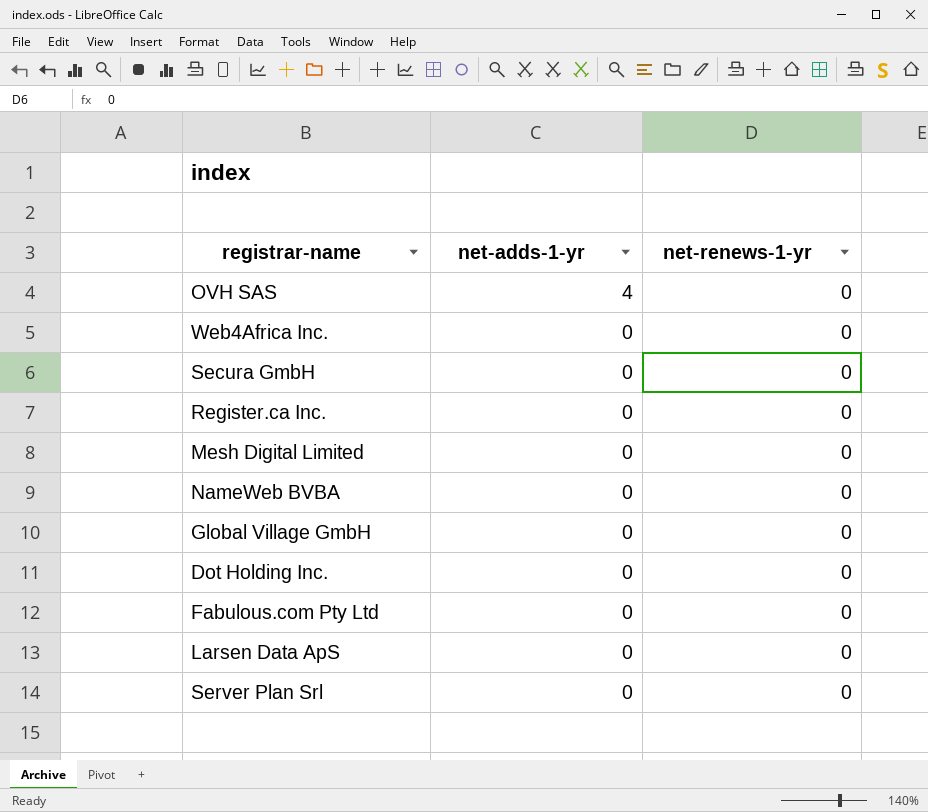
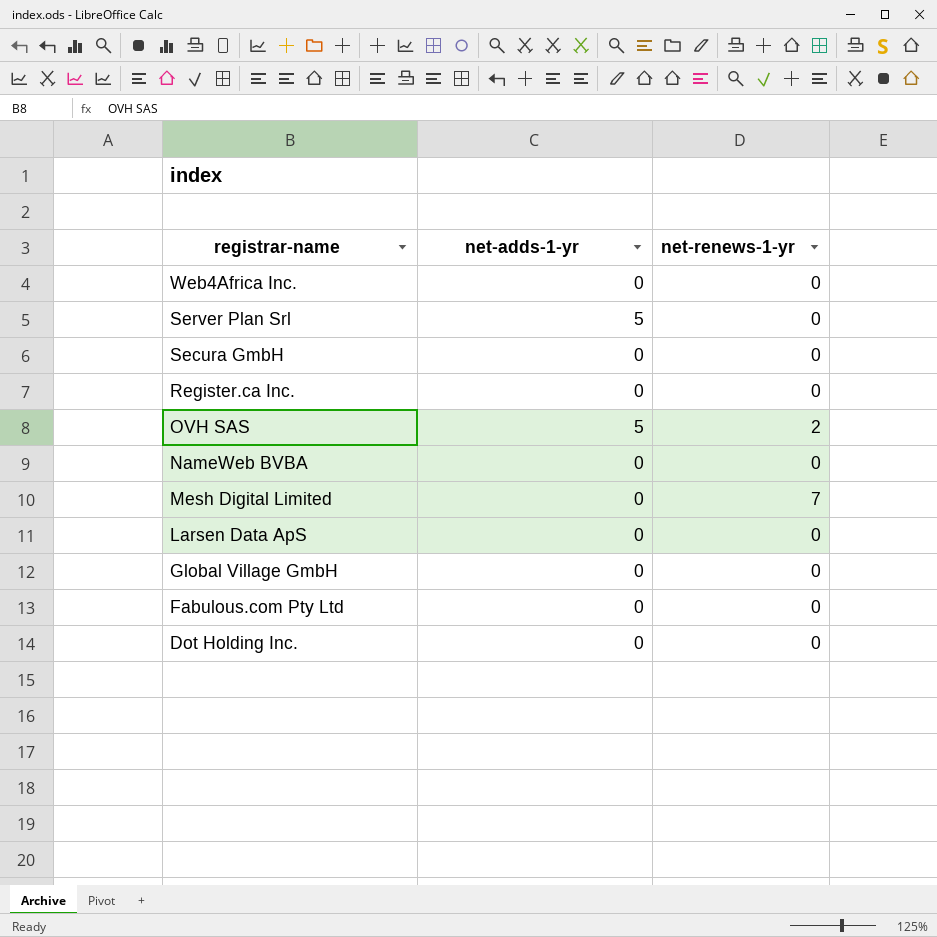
row order: net-adds-1-yr descending -> registrar-name descending
Server Plan Srl | net-adds-1-yr: 0 -> 5
OVH SAS | net-adds-1-yr: 4 -> 5
OVH SAS | net-renews-1-yr: 0 -> 2
Mesh Digital Limited | net-renews-1-yr: 0 -> 7

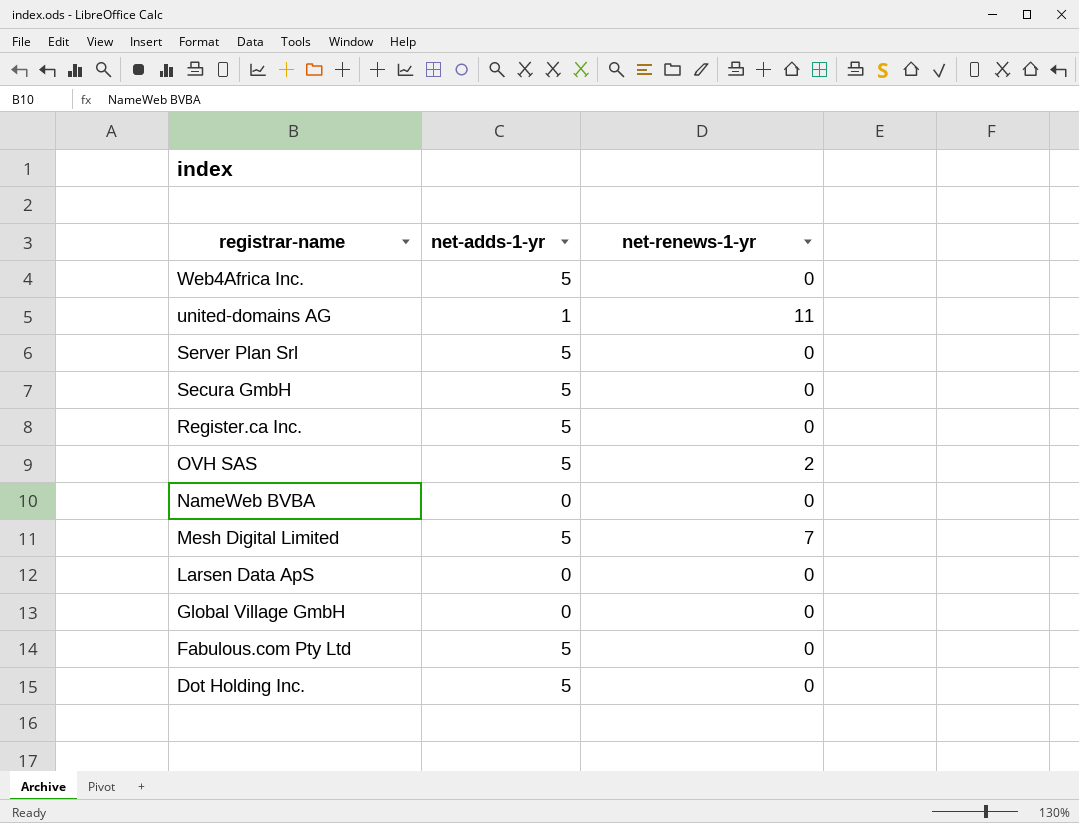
Web4Africa Inc. | net-adds-1-yr: 0 -> 5
row united-domains AG: none -> 1 | 11
Secura GmbH | net-adds-1-yr: 0 -> 5
Register.ca Inc. | net-adds-1-yr: 0 -> 5
Mesh Digital Limited | net-adds-1-yr: 0 -> 5
Fabulous.com Pty Ltd | net-adds-1-yr: 0 -> 5
Dot Holding Inc. | net-adds-1-yr: 0 -> 5

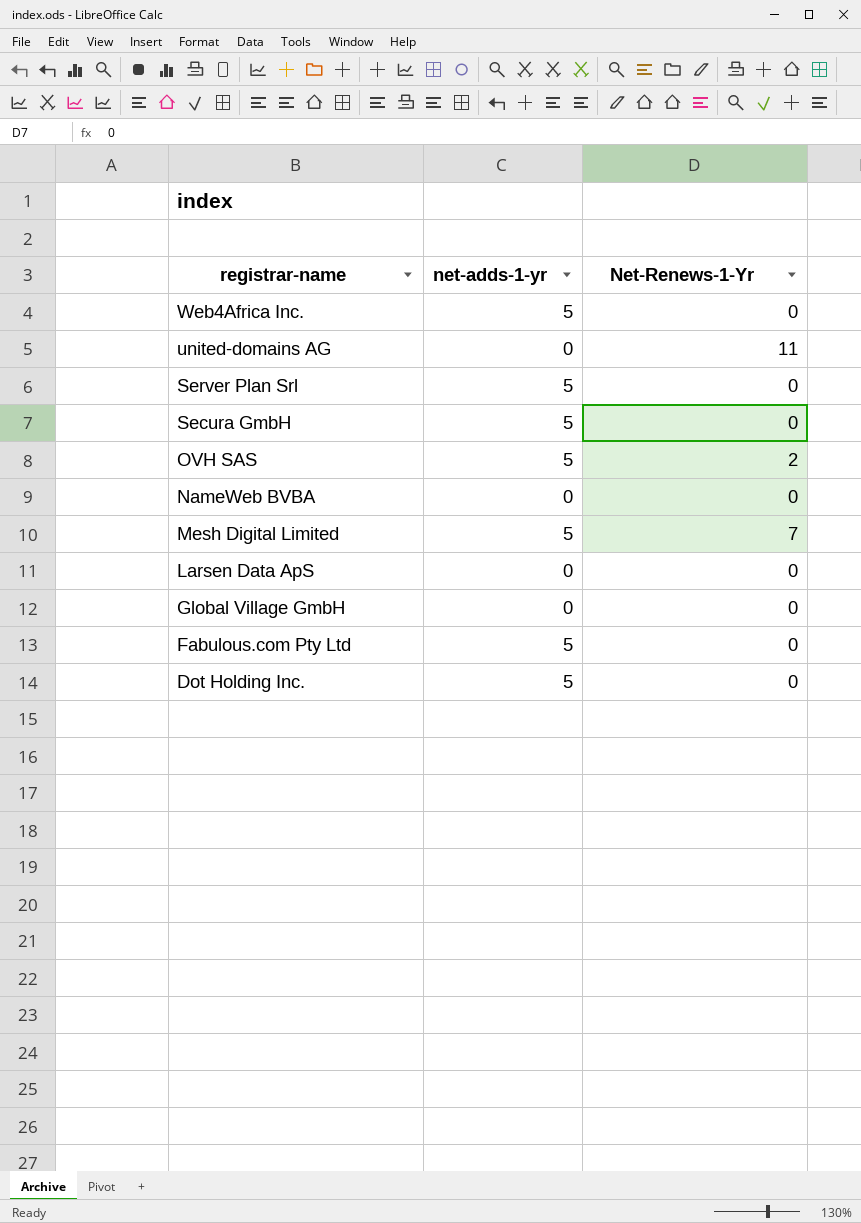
column name: net-renews-1-yr -> Net-Renews-1-Yr
row Register.ca Inc.: 5 | 0 -> none
united-domains AG | net-adds-1-yr: 1 -> 0

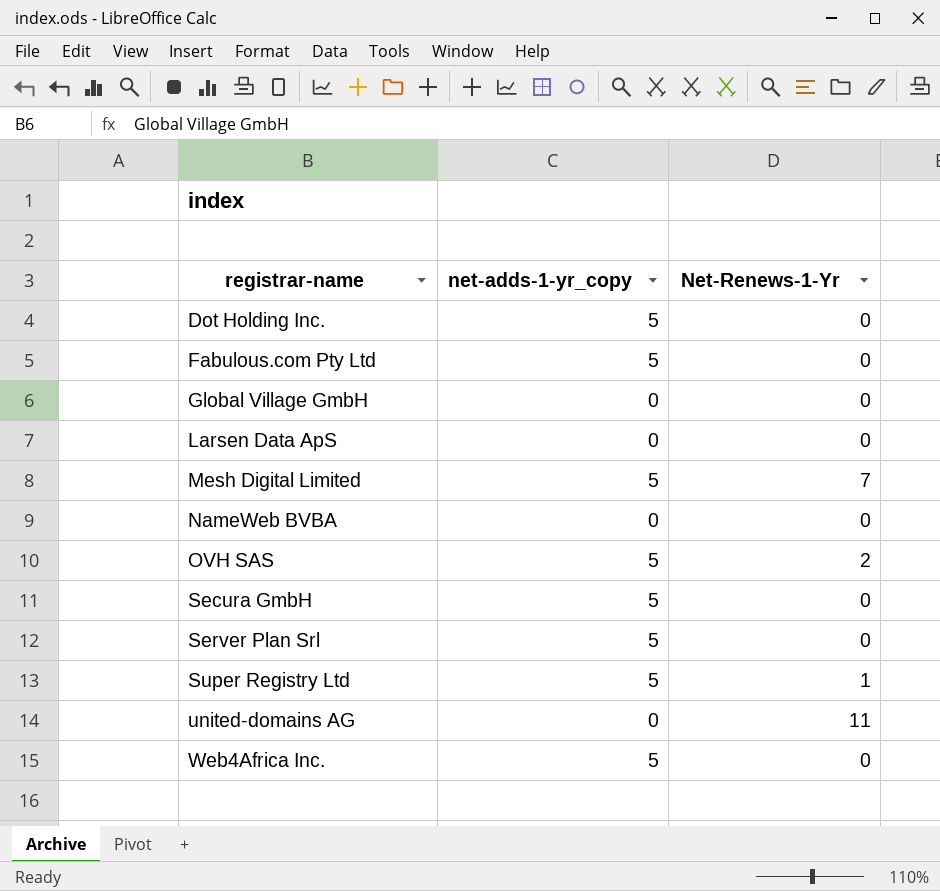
row order: registrar-name descending -> registrar-name ascending
column name: net-adds-1-yr -> net-adds-1-yr_copy
row Super Registry Ltd: none -> 5 | 1

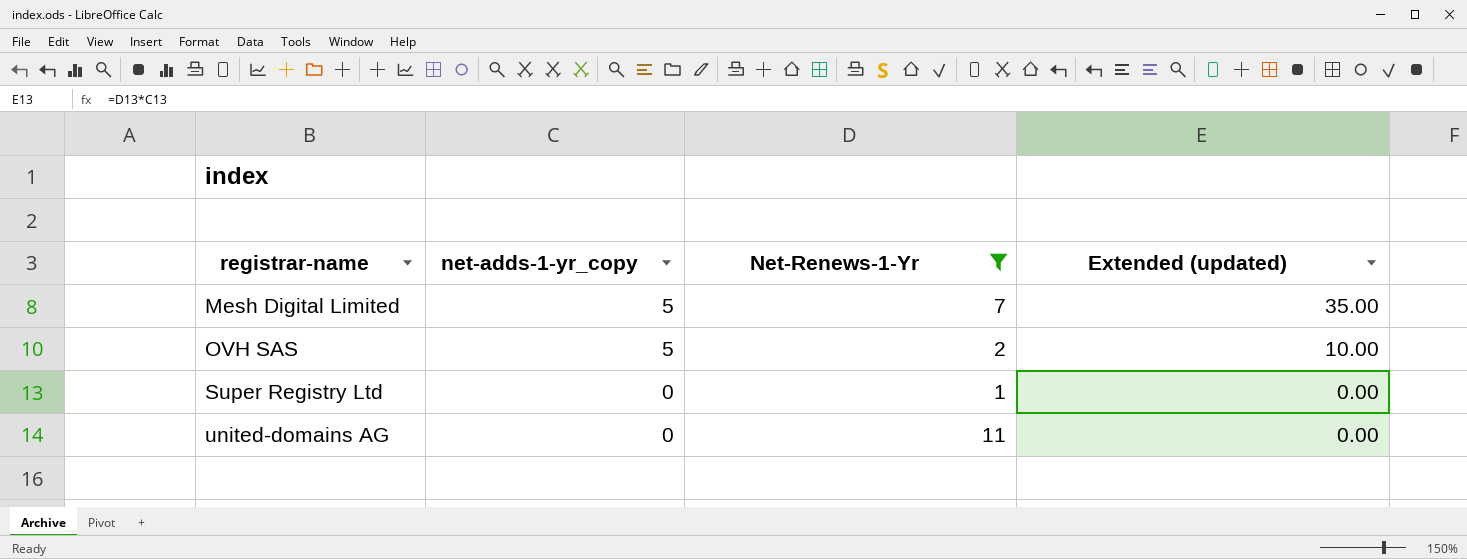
filter: none -> Net-Renews-1-Yr != 0
column Extended (updated) | formula: none -> [net-adds-1-yr_copy] * [Net-Renews-1-Yr]
Super Registry Ltd | net-adds-1-yr_copy: 5 -> 0

